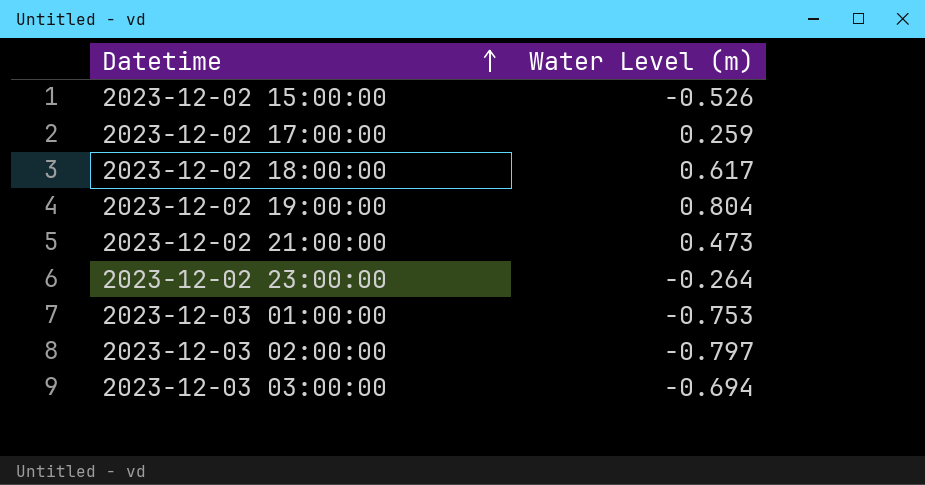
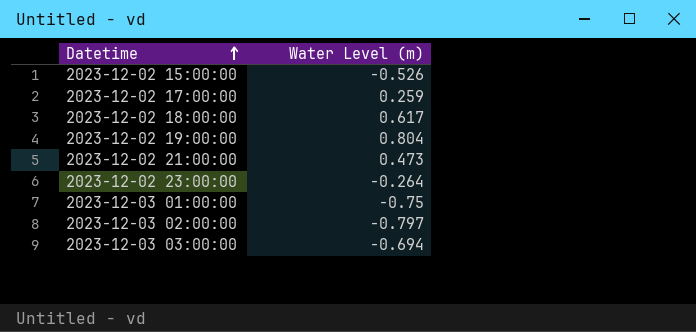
2023-12-03 01:00:00 | Water Level (m): -0.753 -> -0.75

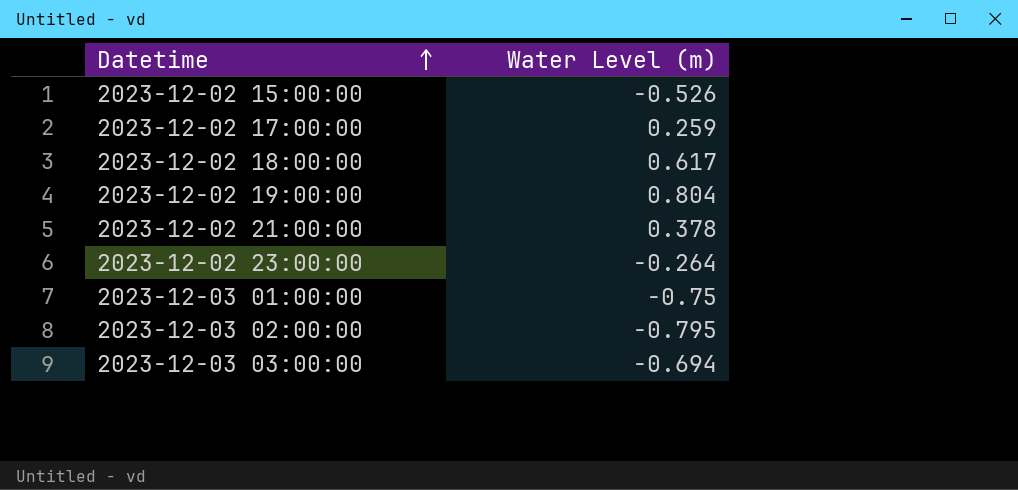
2023-12-02 21:00:00 | Water Level (m): 0.473 -> 0.378
2023-12-03 02:00:00 | Water Level (m): -0.797 -> -0.795

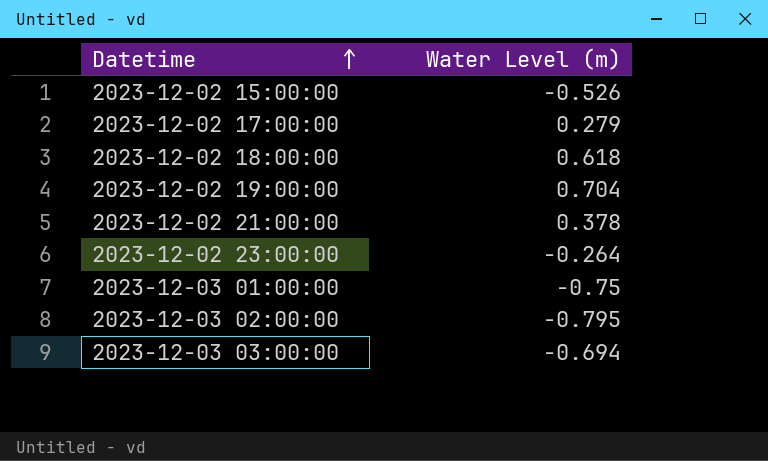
2023-12-02 17:00:00 | Water Level (m): 0.259 -> 0.279
2023-12-02 18:00:00 | Water Level (m): 0.617 -> 0.618
2023-12-02 19:00:00 | Water Level (m): 0.804 -> 0.704

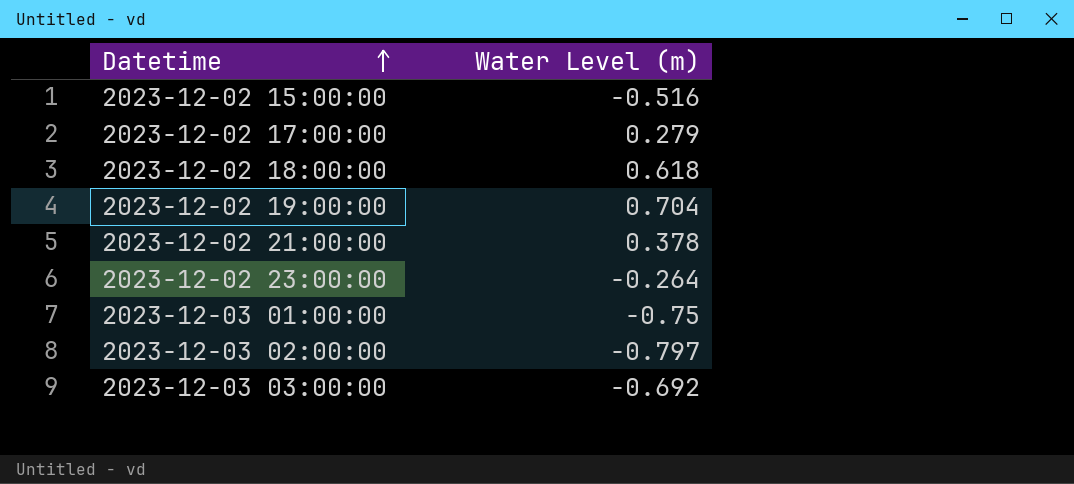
2023-12-02 15:00:00 | Water Level (m): -0.526 -> -0.516
2023-12-03 02:00:00 | Water Level (m): -0.795 -> -0.797
2023-12-03 03:00:00 | Water Level (m): -0.694 -> -0.692

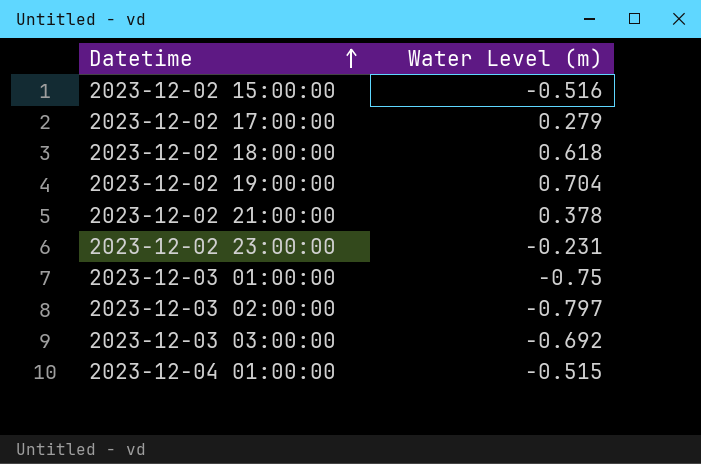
2023-12-02 23:00:00 | Water Level (m): -0.264 -> -0.231
row 2023-12-04 01:00:00: none -> -0.515

